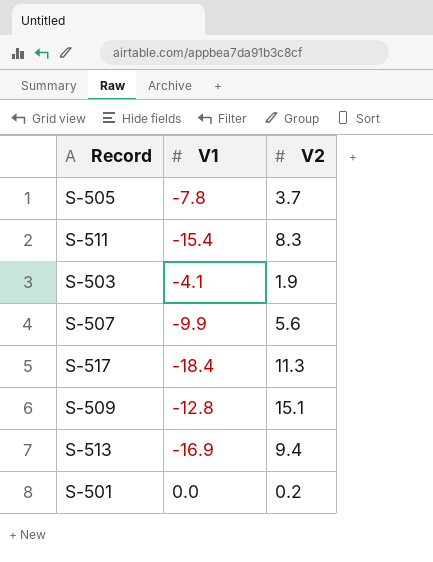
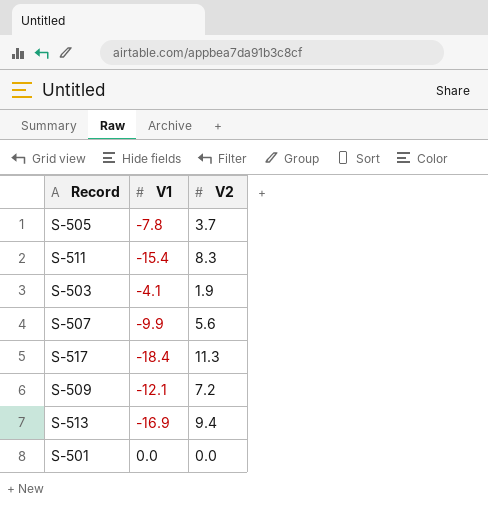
S-509 | V1: -12.8 -> -12.1
S-509 | V2: 15.1 -> 7.2
S-501 | V2: 0.2 -> 0.0

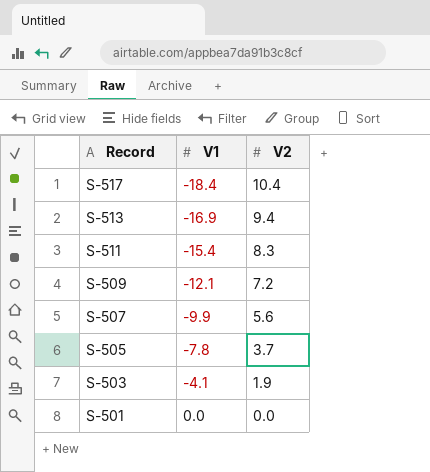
row order: none -> Record descending
S-517 | V2: 11.3 -> 10.4

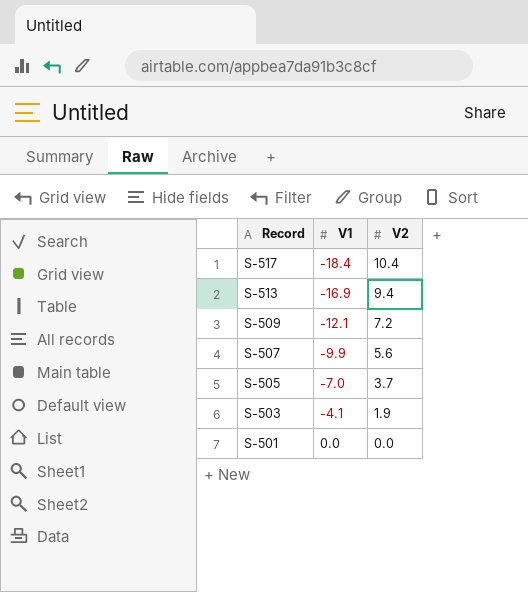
row S-511: -15.4 | 8.3 -> none
S-505 | V1: -7.8 -> -7.0

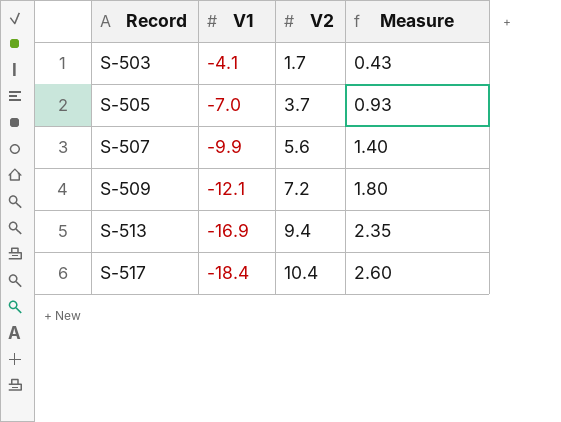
row order: Record descending -> Record ascending
column Measure | formula: none -> [V2] * 0.25
row S-501: 0.0 | 0.0 -> none
S-503 | V2: 1.9 -> 1.7

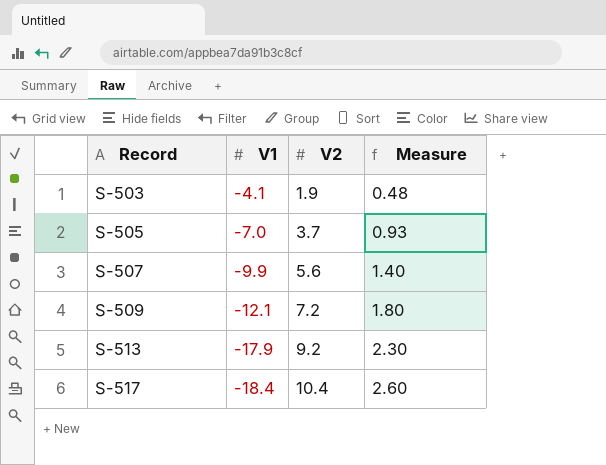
S-503 | V2: 1.7 -> 1.9
S-503 | Measure: 0.43 -> 0.48
S-513 | V1: -16.9 -> -17.9
S-513 | V2: 9.4 -> 9.2
S-513 | Measure: 2.35 -> 2.30

